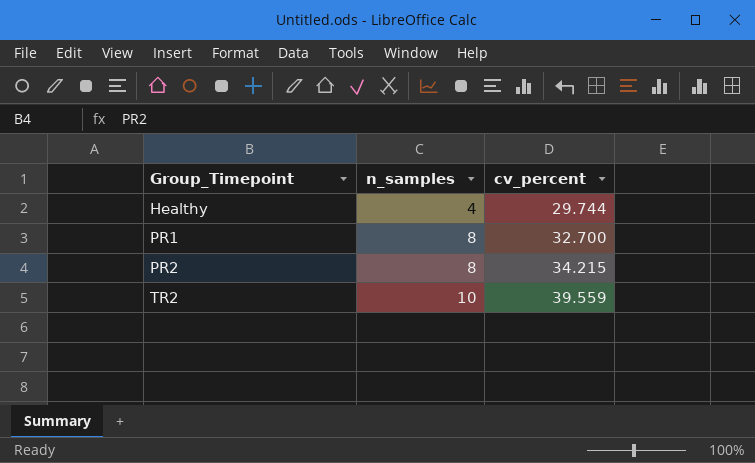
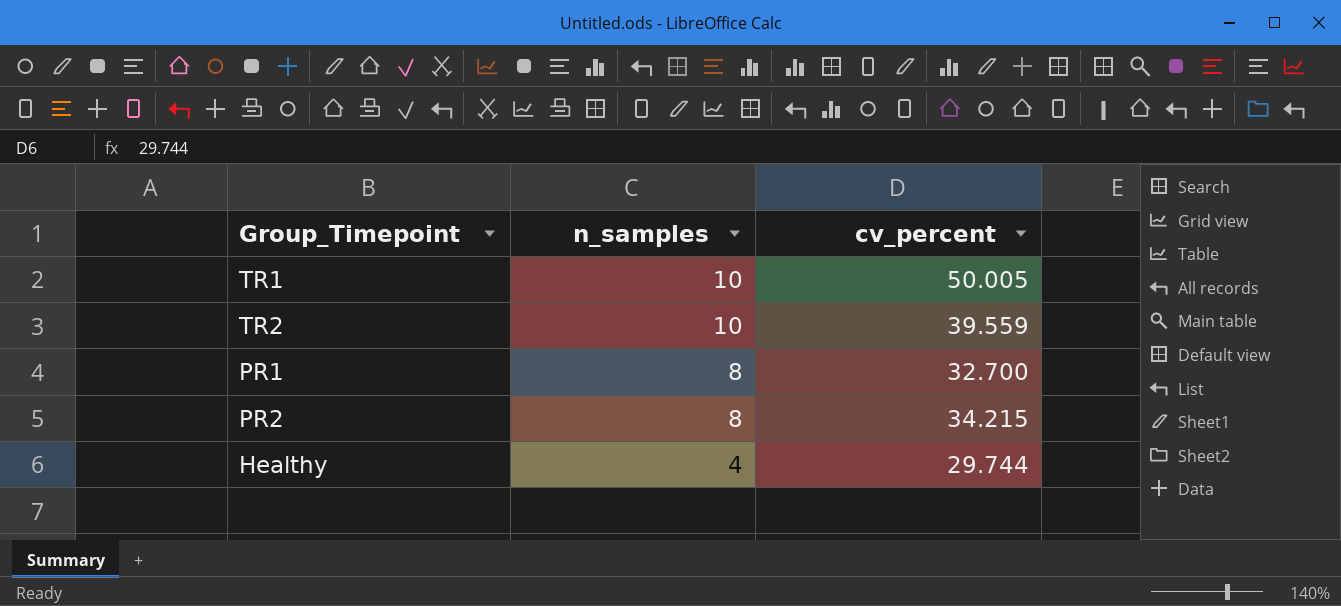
row order: Group_Timepoint ascending -> n_samples descending
row TR1: none -> 10 | 50.005

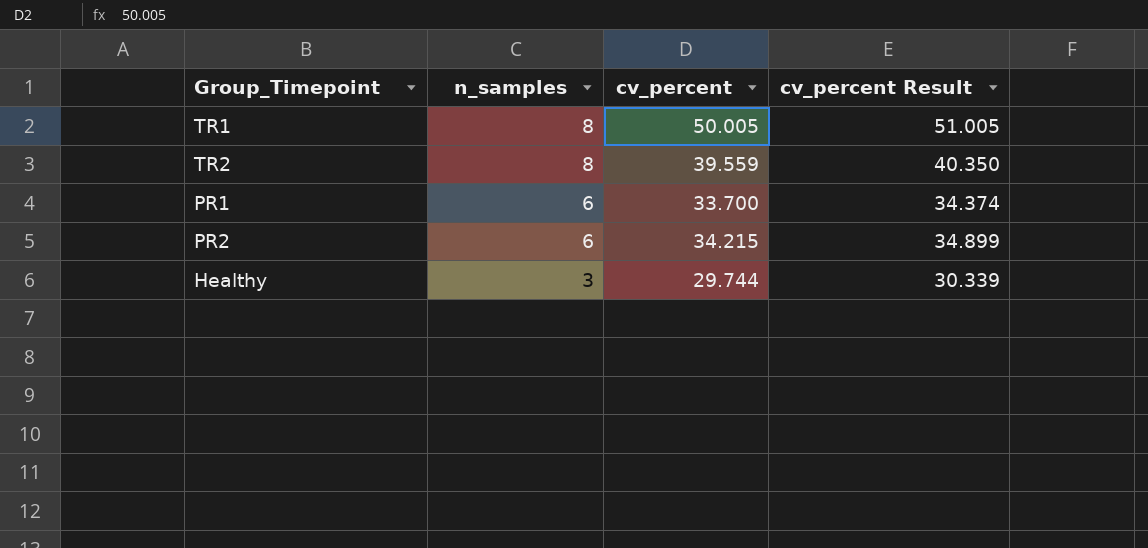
column cv_percent Result | formula: none -> [cv_percent] * 1.02
TR1 | n_samples: 10 -> 8
TR2 | n_samples: 10 -> 8
PR1 | n_samples: 8 -> 6
PR1 | cv_percent: 32.700 -> 33.700
PR2 | n_samples: 8 -> 6
Healthy | n_samples: 4 -> 3

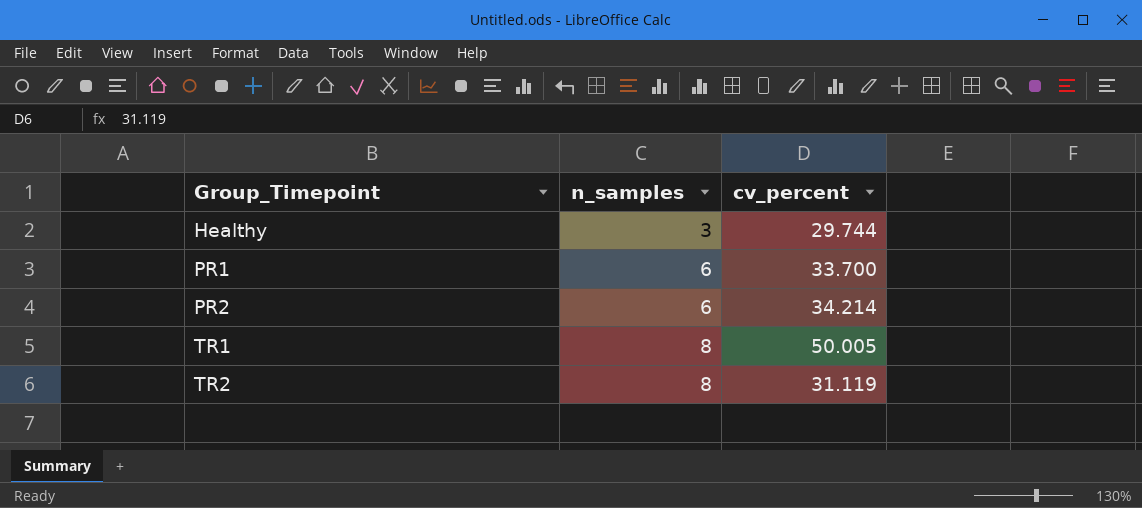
row order: n_samples descending -> Group_Timepoint ascending
column cv_percent Result | formula: [cv_percent] * 1.02 -> none
PR2 | cv_percent: 34.215 -> 34.214
TR2 | cv_percent: 39.559 -> 31.119

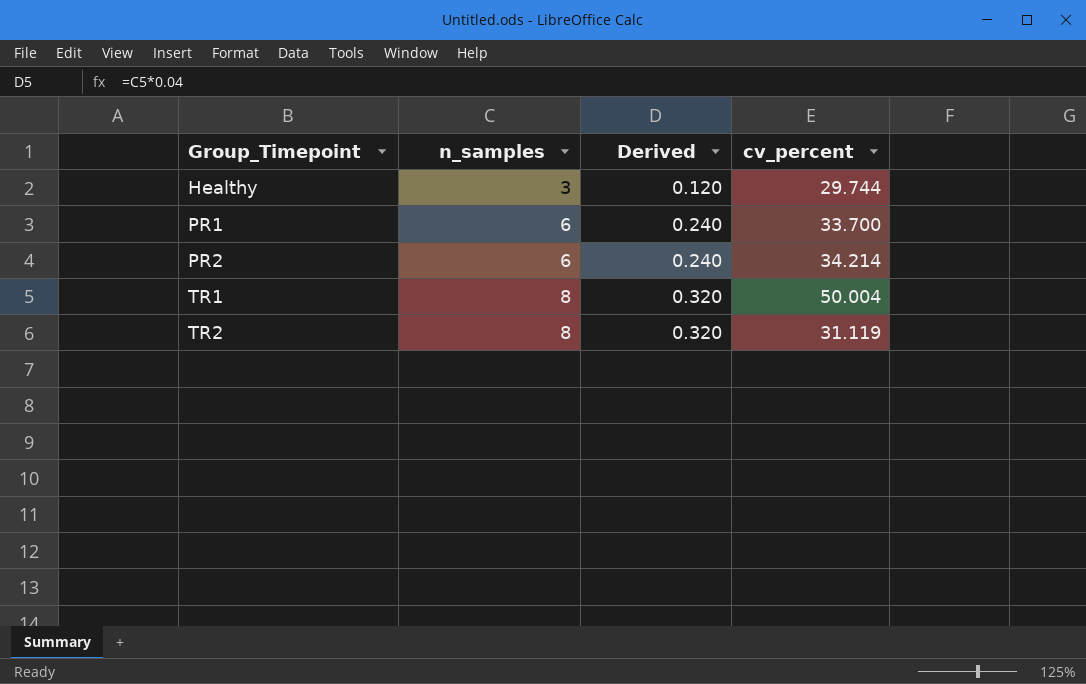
column Derived | formula: none -> [n_samples] * 0.04
TR1 | cv_percent: 50.005 -> 50.004

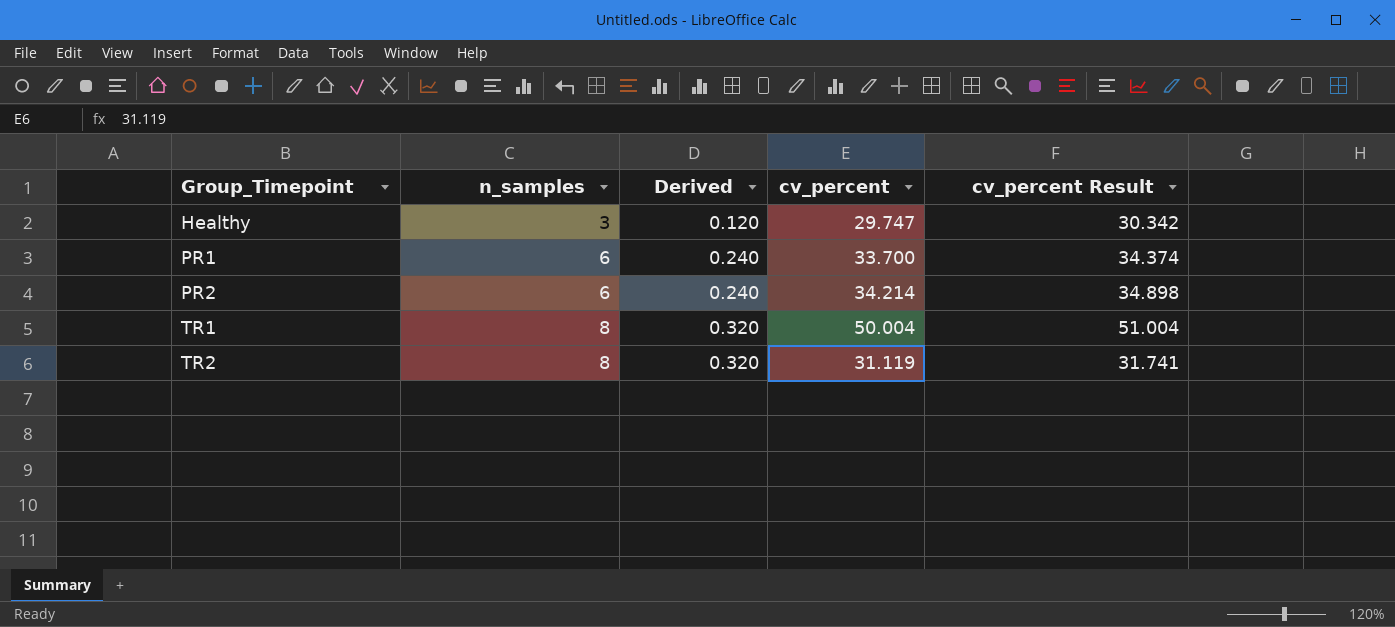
column cv_percent Result | formula: none -> [cv_percent] * 1.02
Healthy | cv_percent: 29.744 -> 29.747

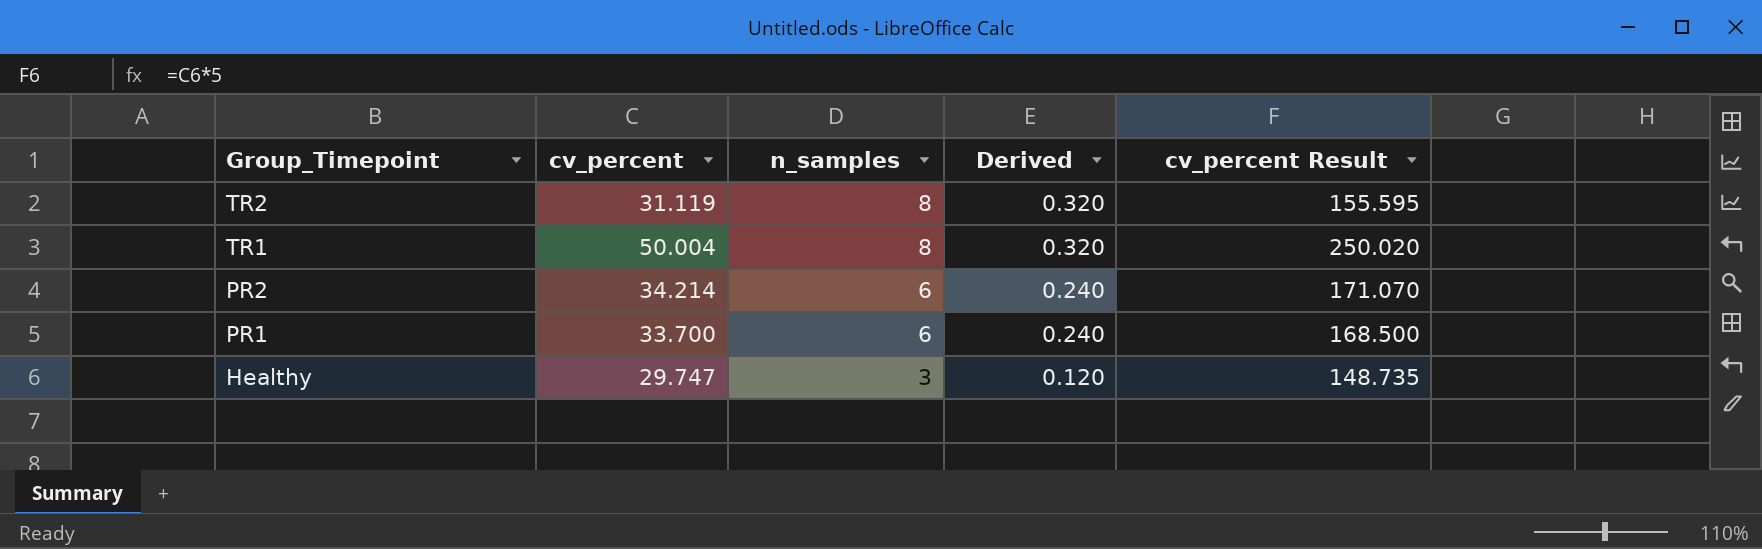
row order: Group_Timepoint ascending -> Group_Timepoint descending
column cv_percent | position: 4 -> 2
column cv_percent Result | formula: [cv_percent] * 1.02 -> [cv_percent] * 5

